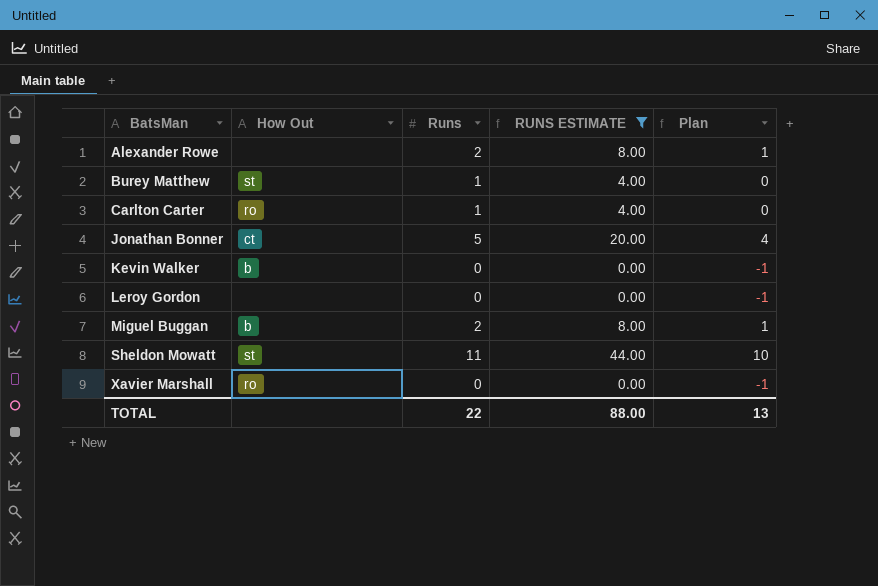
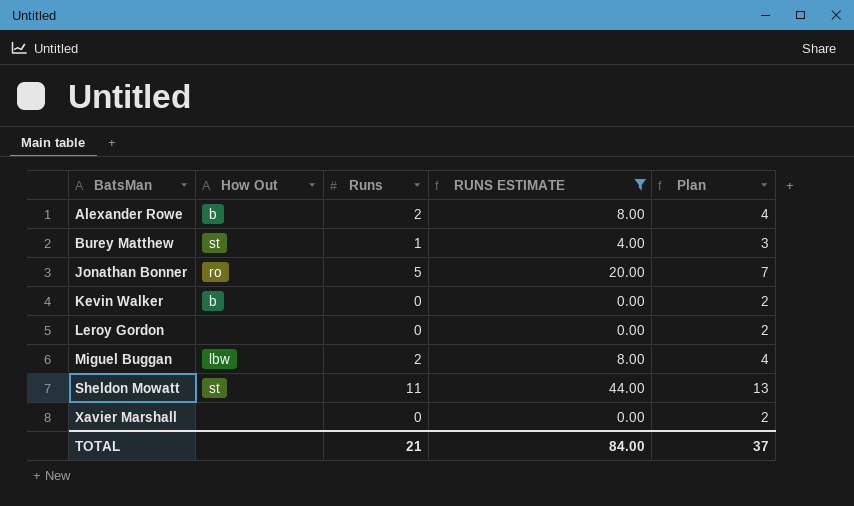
column Plan | formula: [Runs] - 1 -> [Runs] + 2
row Carlton Carter: ro | 1 | 4.00 | 0 -> none
Alexander Rowe | How Out: none -> b
Jonathan Bonner | How Out: ct -> ro
Miguel Buggan | How Out: b -> lbw
Xavier Marshall | How Out: ro -> none
TOTAL | Runs: 22 -> 21
TOTAL | RUNS ESTIMATE: 88.00 -> 84.00
TOTAL | Plan: 13 -> 37

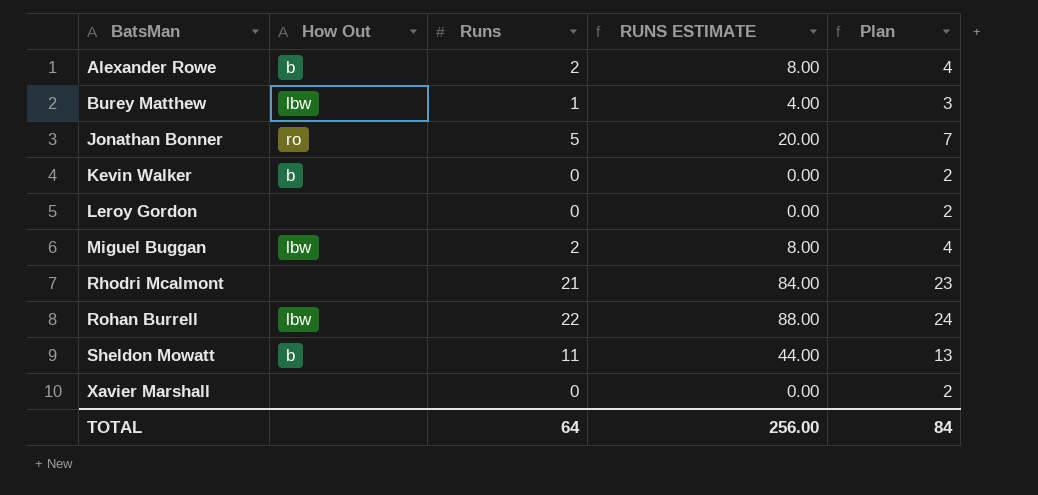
filter: RUNS ESTIMATE <= 44.00 -> none
Burey Matthew | How Out: st -> lbw
Sheldon Mowatt | How Out: st -> b
TOTAL | Runs: 21 -> 64
TOTAL | RUNS ESTIMATE: 84.00 -> 256.00
TOTAL | Plan: 37 -> 84

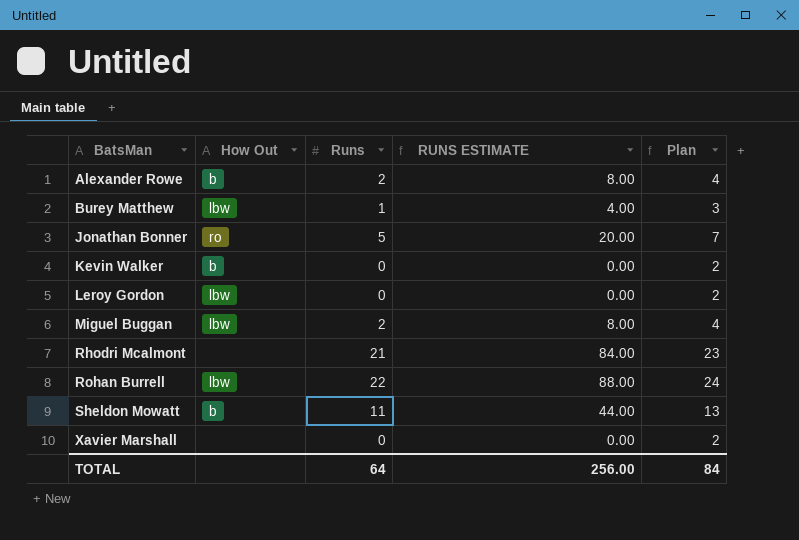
Leroy Gordon | How Out: none -> lbw

